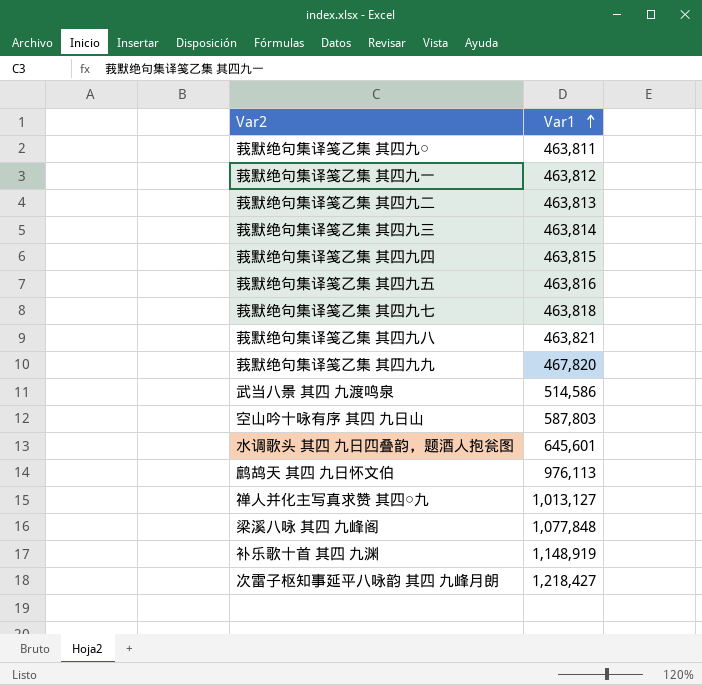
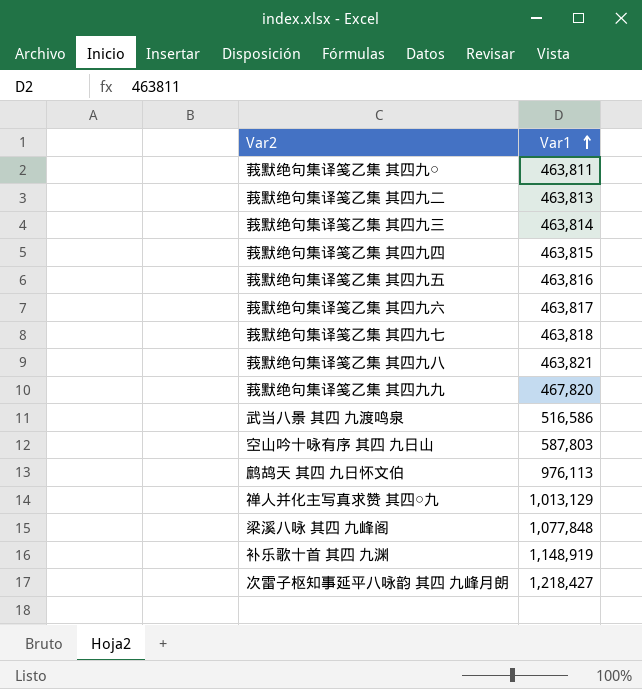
row 莪默绝句集译笺乙集 其四九一: 463,812 -> none
row 水调歌头 其四 九日四叠韵，题酒人抱瓮图: 645,601 -> none
row 莪默绝句集译笺乙集 其四九六: none -> 463,817
武当八景 其四 九渡鸣泉 | Var1: 514,586 -> 516,586
禅人并化主写真求赞 其四○九 | Var1: 1,013,127 -> 1,013,129

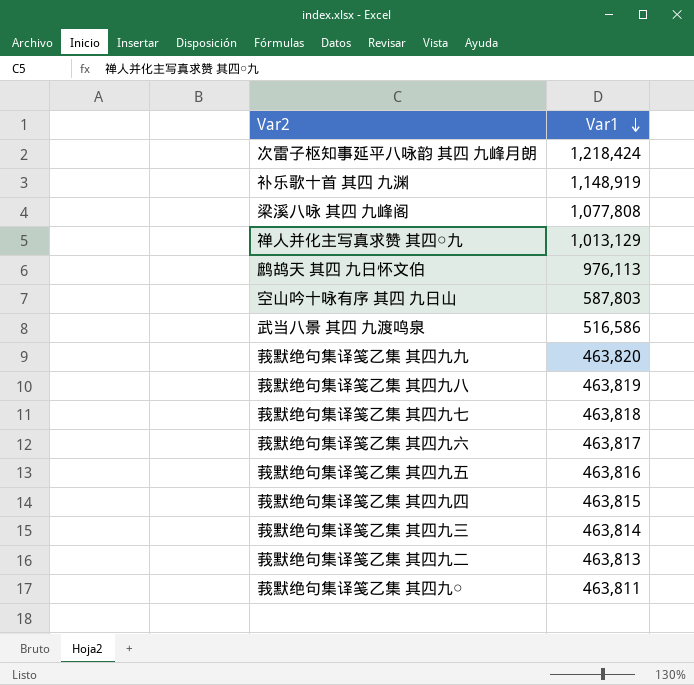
row order: Var1 ascending -> Var1 descending
次雷子枢知事延平八咏韵 其四 九峰月朗 | Var1: 1,218,427 -> 1,218,424
梁溪八咏 其四 九峰阁 | Var1: 1,077,848 -> 1,077,808
莪默绝句集译笺乙集 其四九九 | Var1: 467,820 -> 463,820
莪默绝句集译笺乙集 其四九八 | Var1: 463,821 -> 463,819

